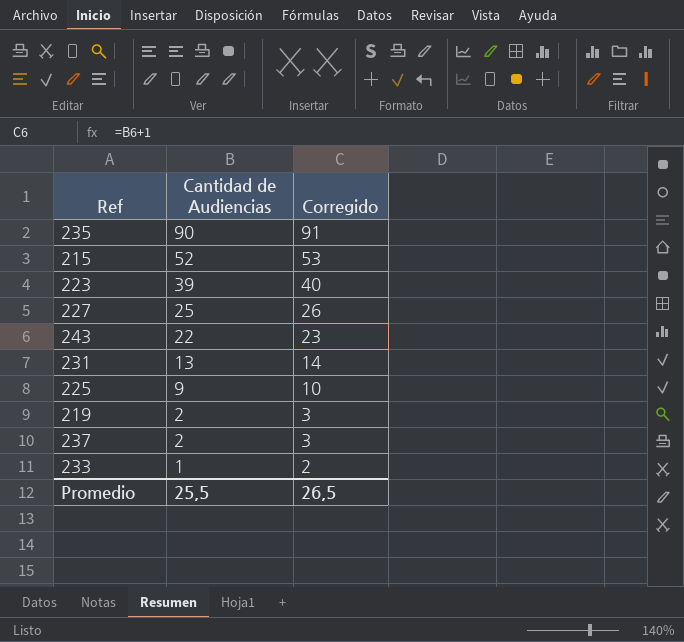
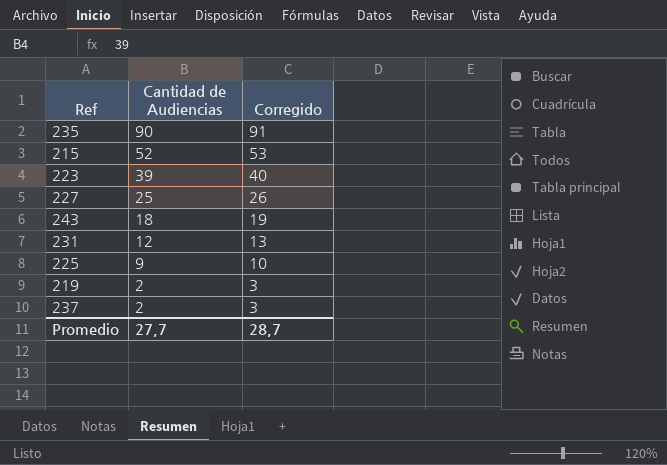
row 233: 1 | 2 -> none
243 | Cantidad de Audiencias: 22 -> 18
243 | Corregido: 23 -> 19
231 | Cantidad de Audiencias: 13 -> 12
231 | Corregido: 14 -> 13
Promedio | Cantidad de Audiencias: 25,5 -> 27,7
Promedio | Corregido: 26,5 -> 28,7

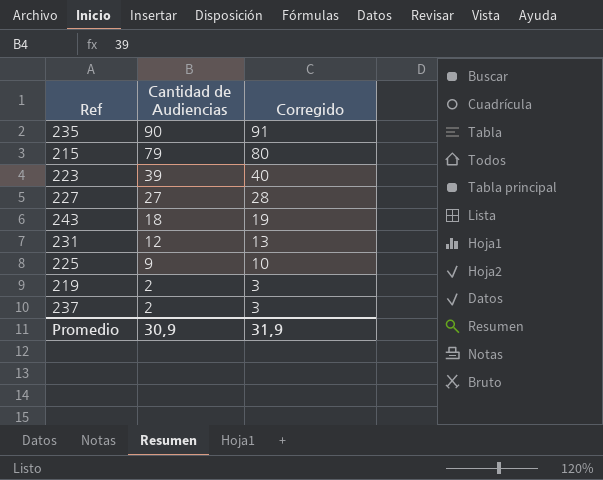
215 | Cantidad de Audiencias: 52 -> 79
215 | Corregido: 53 -> 80
227 | Cantidad de Audiencias: 25 -> 27
227 | Corregido: 26 -> 28
Promedio | Cantidad de Audiencias: 27,7 -> 30,9
Promedio | Corregido: 28,7 -> 31,9

